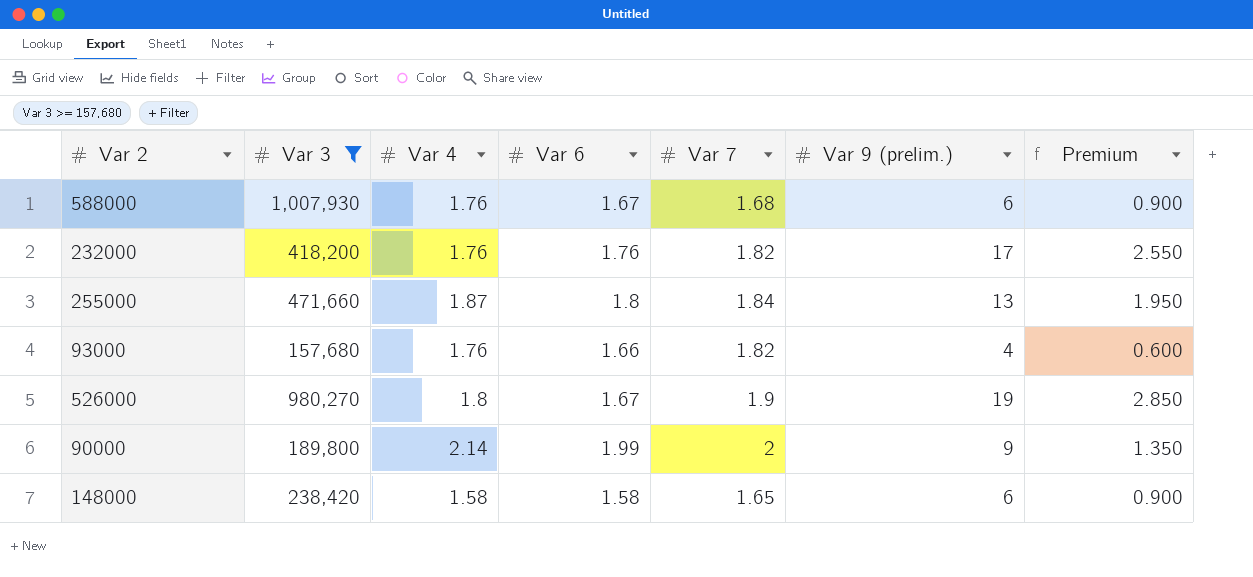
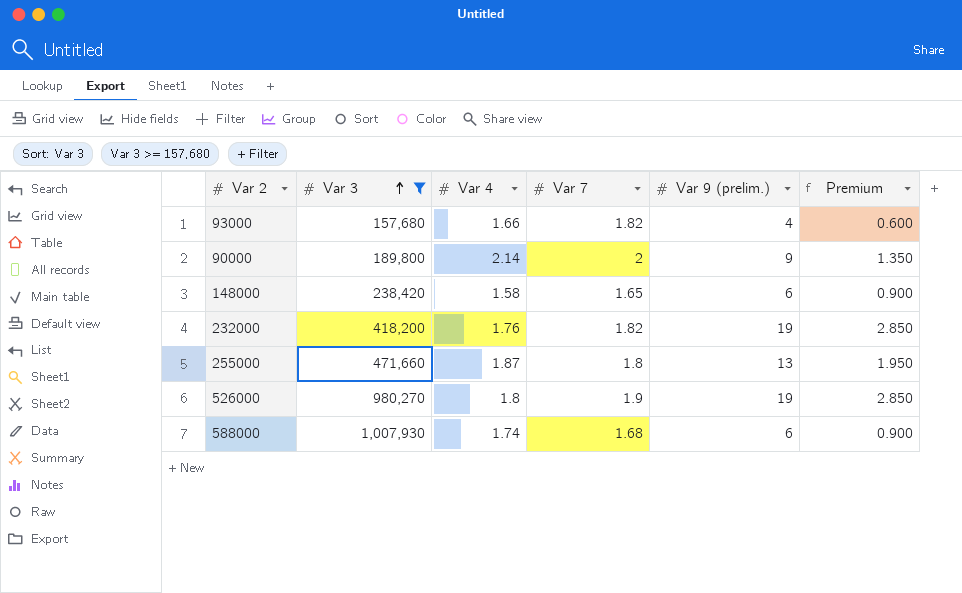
row order: none -> Var 3 ascending
column Var 6 | position: 4 -> none
93000 | Var 4: 1.76 -> 1.66
232000 | Var 9 (prelim.): 17 -> 19
232000 | Premium: 2.550 -> 2.850
255000 | Var 7: 1.84 -> 1.8
588000 | Var 4: 1.76 -> 1.74

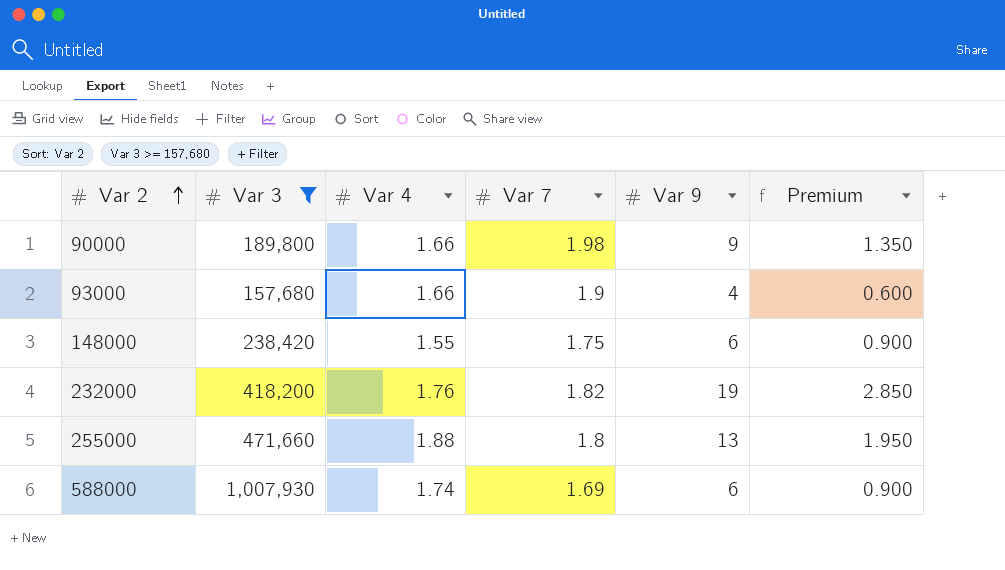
row order: Var 3 ascending -> Var 2 ascending
column name: Var 9 (prelim.) -> Var 9
row 526000: 980,270 | 1.8 | 1.9 | 19 | 2.850 -> none
90000 | Var 4: 2.14 -> 1.66
90000 | Var 7: 2 -> 1.98
93000 | Var 7: 1.82 -> 1.9
148000 | Var 4: 1.58 -> 1.55
148000 | Var 7: 1.65 -> 1.75
255000 | Var 4: 1.87 -> 1.88
588000 | Var 7: 1.68 -> 1.69

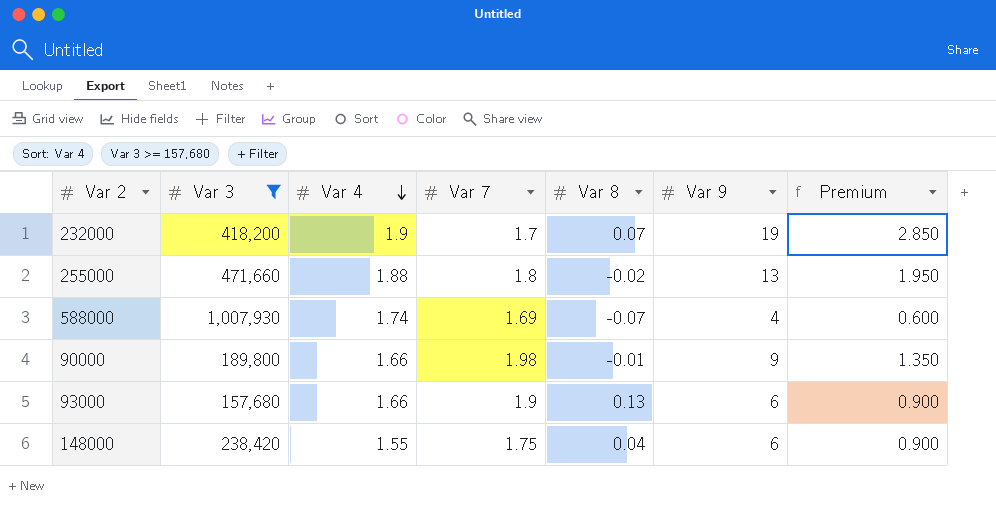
row order: Var 2 ascending -> Var 4 descending
column Var 8 | position: none -> 5
232000 | Var 4: 1.76 -> 1.9
232000 | Var 7: 1.82 -> 1.7
588000 | Var 9: 6 -> 4
588000 | Premium: 0.900 -> 0.600
93000 | Var 9: 4 -> 6
93000 | Premium: 0.600 -> 0.900

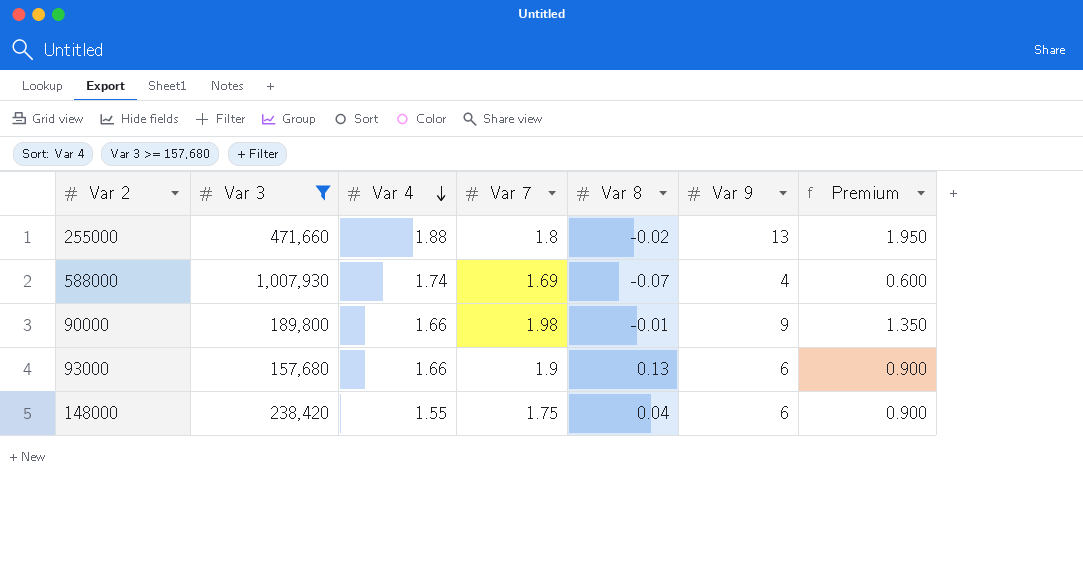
row 232000: 418,200 | 1.9 | 1.7 | 0.07 | 19 | 2.850 -> none

